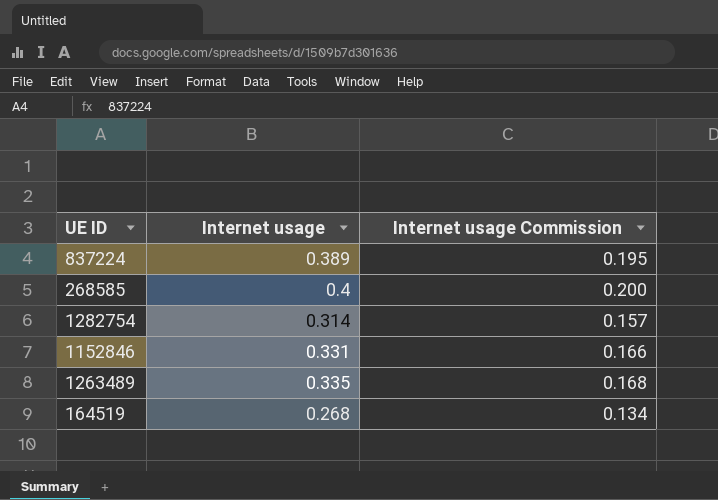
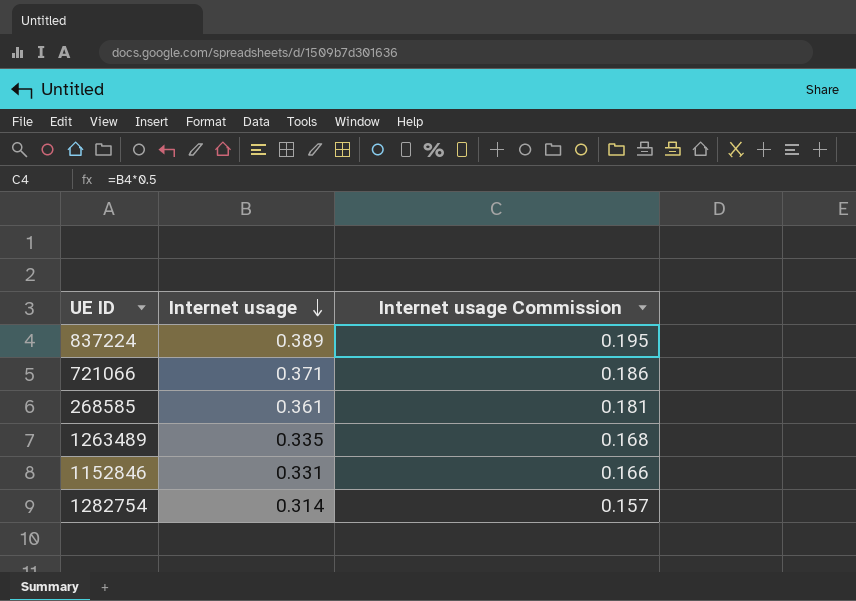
row order: none -> Internet usage descending
row 164519: 0.268 | 0.134 -> none
row 721066: none -> 0.371 | 0.186
268585 | Internet usage: 0.4 -> 0.361
268585 | Internet usage Commission: 0.200 -> 0.181

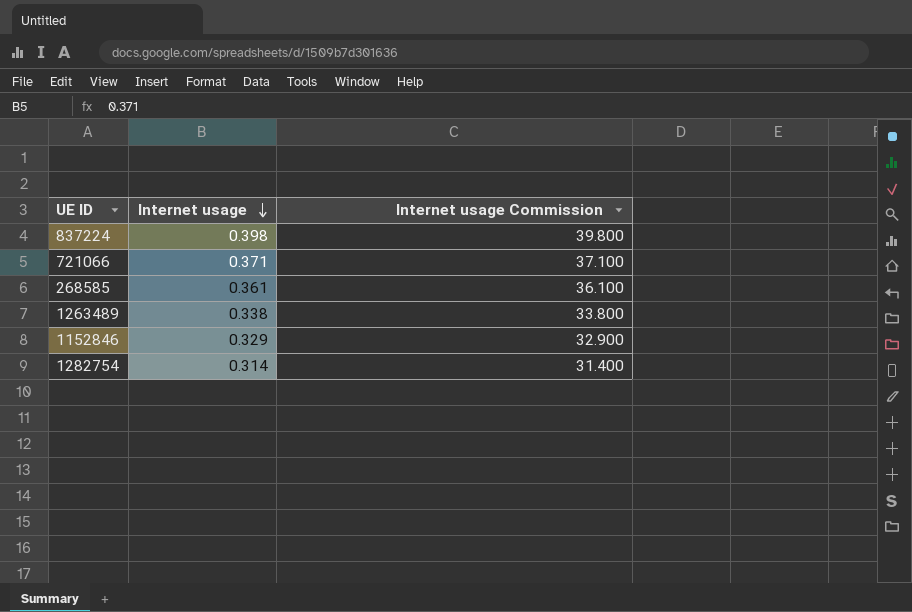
column Internet usage Commission | formula: [Internet usage] * 0.5 -> [Internet usage] * 100
837224 | Internet usage: 0.389 -> 0.398
1263489 | Internet usage: 0.335 -> 0.338
1152846 | Internet usage: 0.331 -> 0.329

